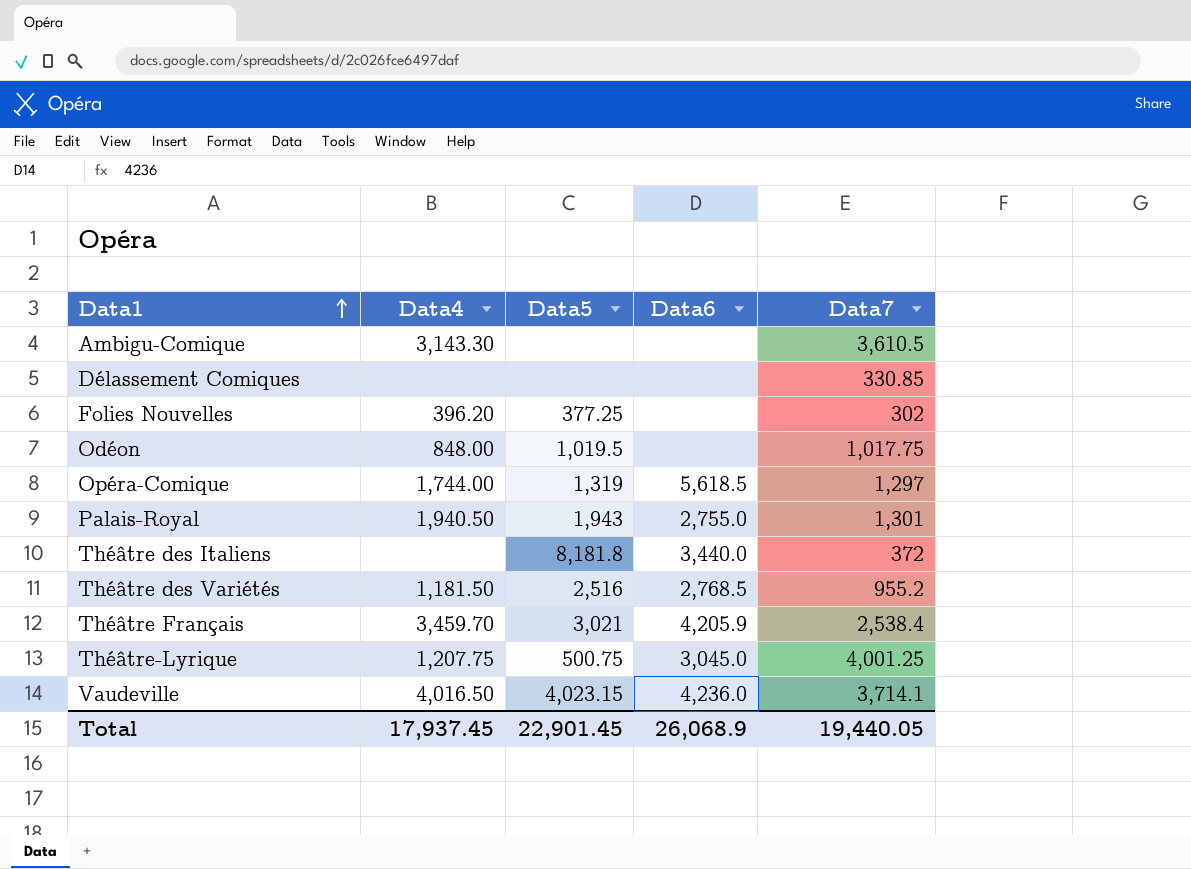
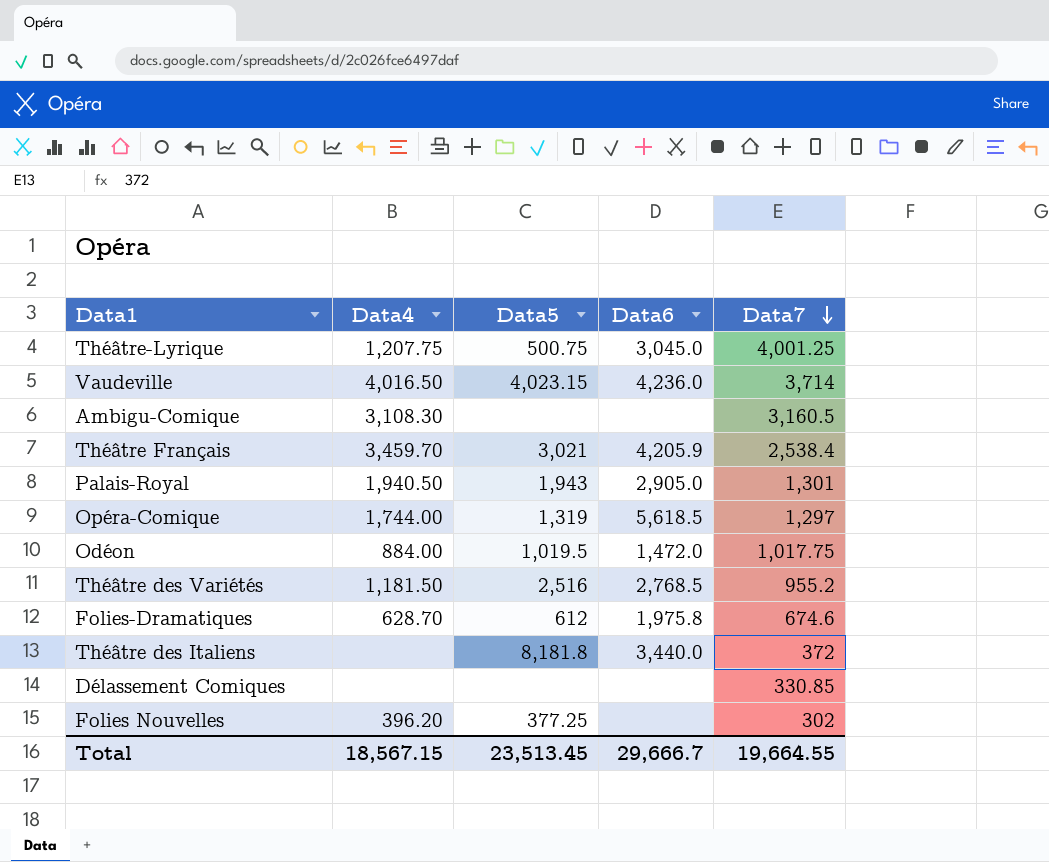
row order: Data1 ascending -> Data7 descending
Vaudeville | Data7: 3,714.1 -> 3,714
Ambigu-Comique | Data4: 3,143.30 -> 3,108.30
Ambigu-Comique | Data7: 3,610.5 -> 3,160.5
Palais-Royal | Data6: 2,755.0 -> 2,905.0
Odéon | Data4: 848.00 -> 884.00
Odéon | Data6: none -> 1,472.0
row Folies-Dramatiques: none -> 628.70 | 612 | 1,975.8 | 674.6
Total | Data4: 17,937.45 -> 18,567.15
Total | Data5: 22,901.45 -> 23,513.45
Total | Data6: 26,068.9 -> 29,666.7
Total | Data7: 19,440.05 -> 19,664.55

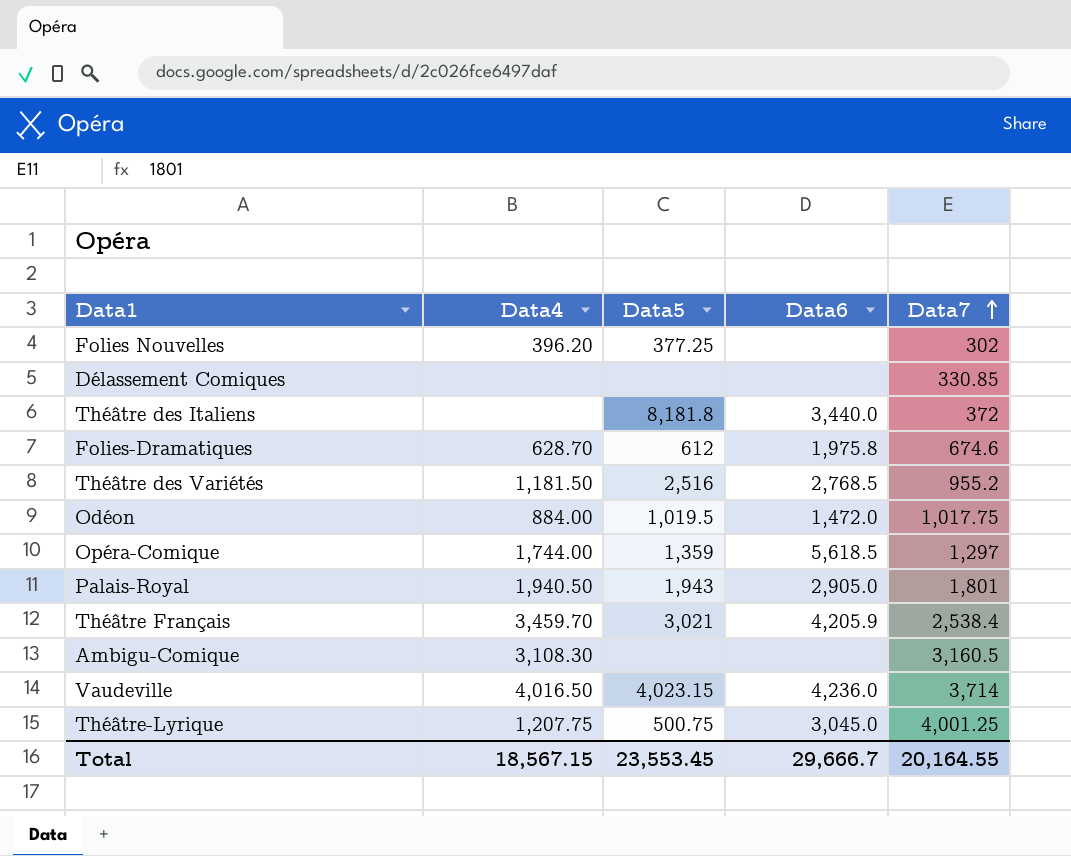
row order: Data7 descending -> Data7 ascending
Opéra-Comique | Data5: 1,319 -> 1,359
Palais-Royal | Data7: 1,301 -> 1,801
Total | Data5: 23,513.45 -> 23,553.45
Total | Data7: 19,664.55 -> 20,164.55

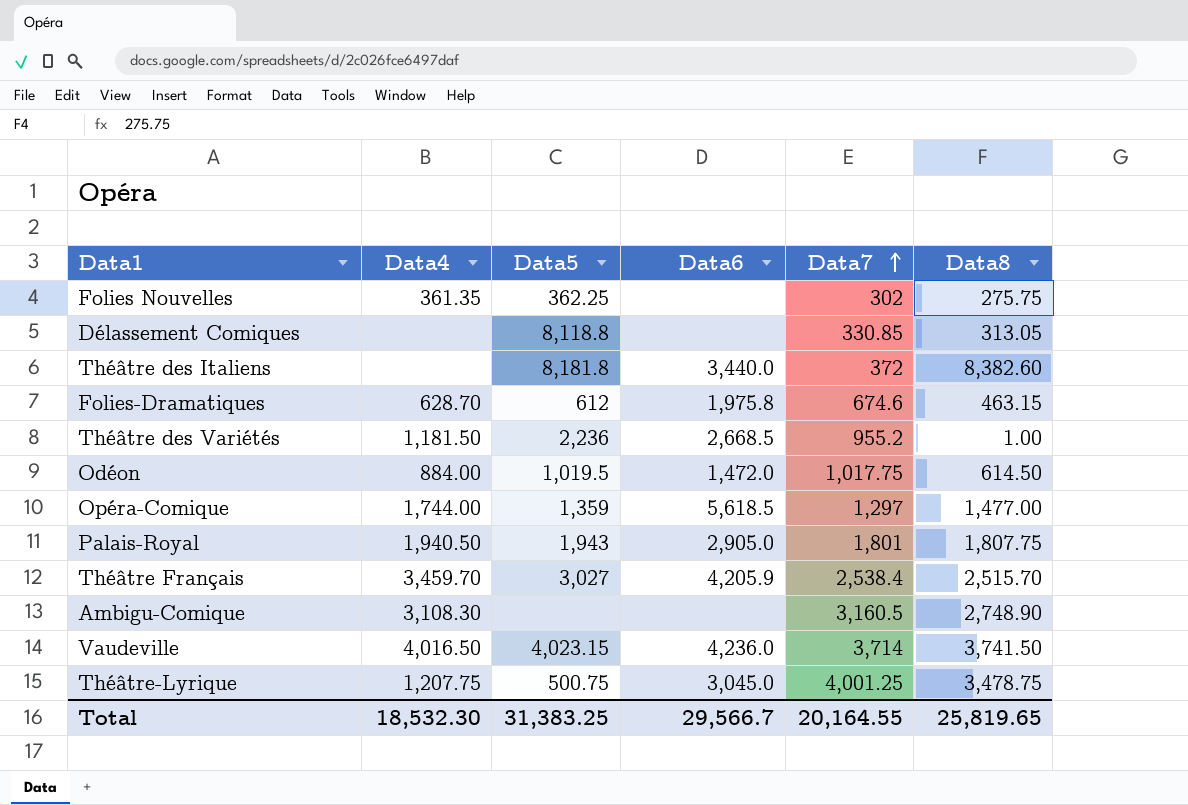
column Data8 | position: none -> 6
Folies Nouvelles | Data4: 396.20 -> 361.35
Folies Nouvelles | Data5: 377.25 -> 362.25
Délassement Comiques | Data5: none -> 8,118.8
Théâtre des Variétés | Data5: 2,516 -> 2,236
Théâtre des Variétés | Data6: 2,768.5 -> 2,668.5
Théâtre Français | Data5: 3,021 -> 3,027
Total | Data4: 18,567.15 -> 18,532.30
Total | Data5: 23,553.45 -> 31,383.25
Total | Data6: 29,666.7 -> 29,566.7

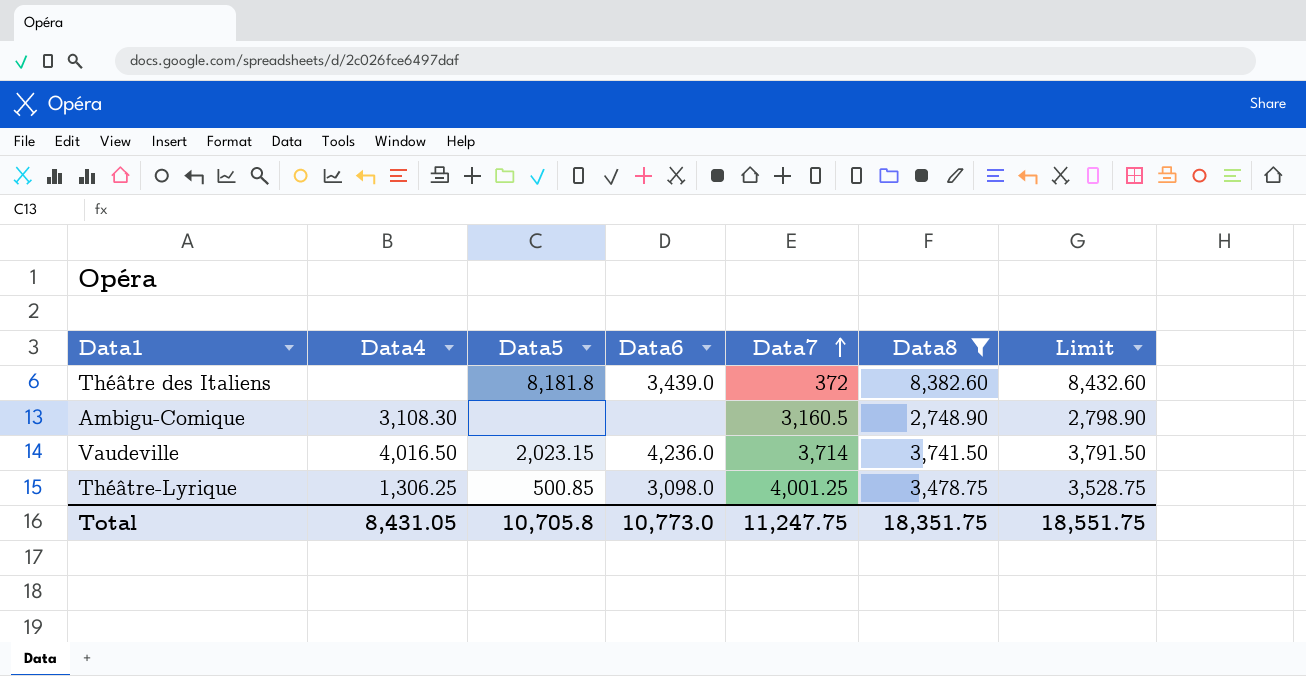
filter: none -> Data8 >= 2,748.90
column Limit | formula: none -> [Data8] + 50
Théâtre des Italiens | Data6: 3,440.0 -> 3,439.0
Vaudeville | Data5: 4,023.15 -> 2,023.15
Théâtre-Lyrique | Data4: 1,207.75 -> 1,306.25
Théâtre-Lyrique | Data5: 500.75 -> 500.85
Théâtre-Lyrique | Data6: 3,045.0 -> 3,098.0
Total | Data4: 18,532.30 -> 8,431.05
Total | Data5: 31,383.25 -> 10,705.8
Total | Data6: 29,566.7 -> 10,773.0
Total | Data7: 20,164.55 -> 11,247.75
Total | Data8: 25,819.65 -> 18,351.75

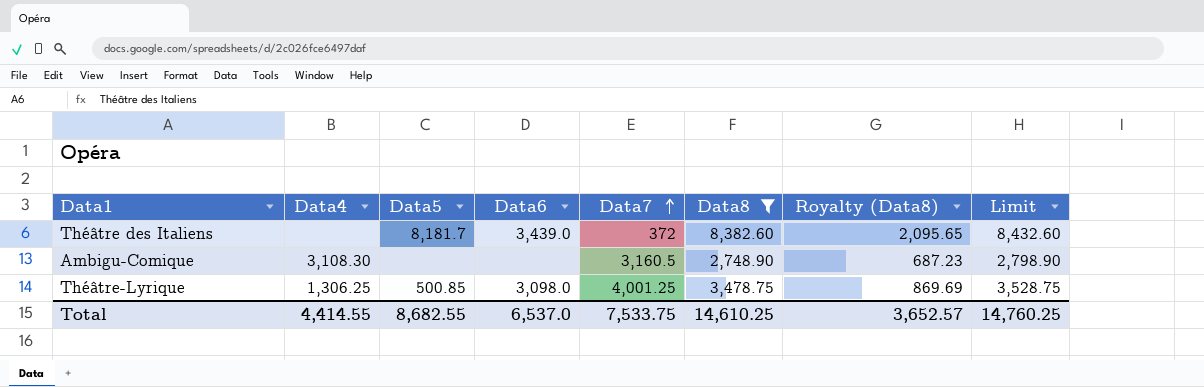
column Royalty (Data8) | formula: none -> [Data8] * 0.25
row Vaudeville: 4,016.50 | 2,023.15 | 4,236.0 | 3,714 | 3,741.50 | 3,791.50 -> none
Théâtre des Italiens | Data5: 8,181.8 -> 8,181.7
Total | Data4: 8,431.05 -> 4,414.55
Total | Data5: 10,705.8 -> 8,682.55
Total | Data6: 10,773.0 -> 6,537.0
Total | Data7: 11,247.75 -> 7,533.75
Total | Data8: 18,351.75 -> 14,610.25
Total | Limit: 18,551.75 -> 14,760.25

